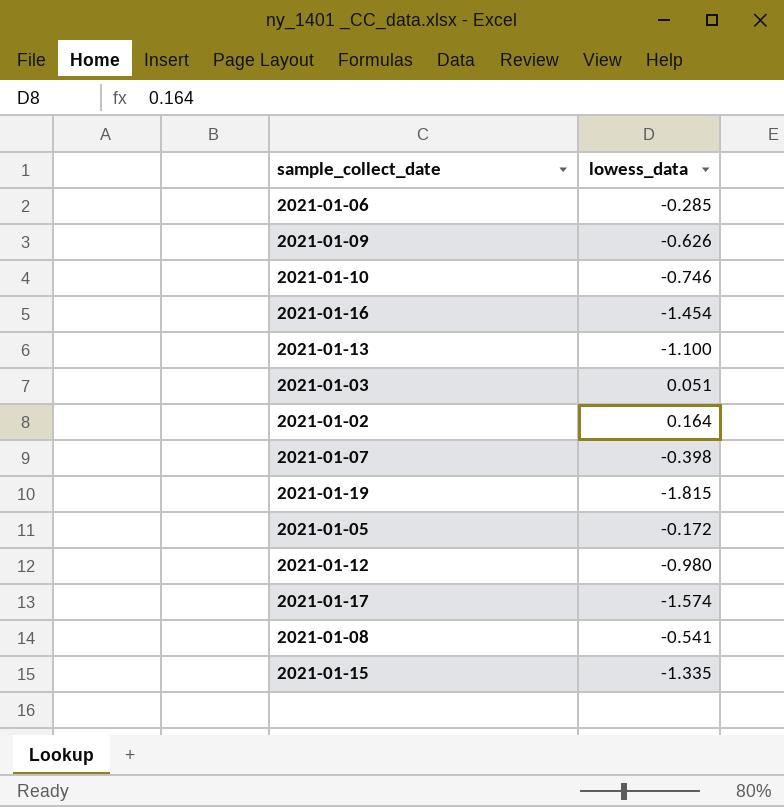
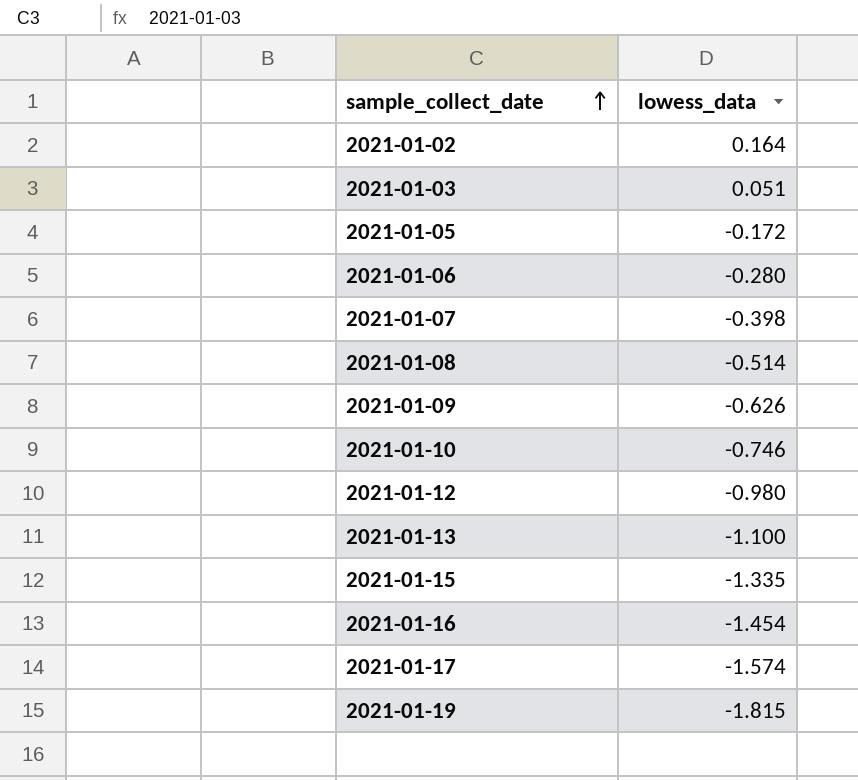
row order: none -> sample_collect_date ascending
2021-01-06 | lowess_data: -0.285 -> -0.280
2021-01-08 | lowess_data: -0.541 -> -0.514

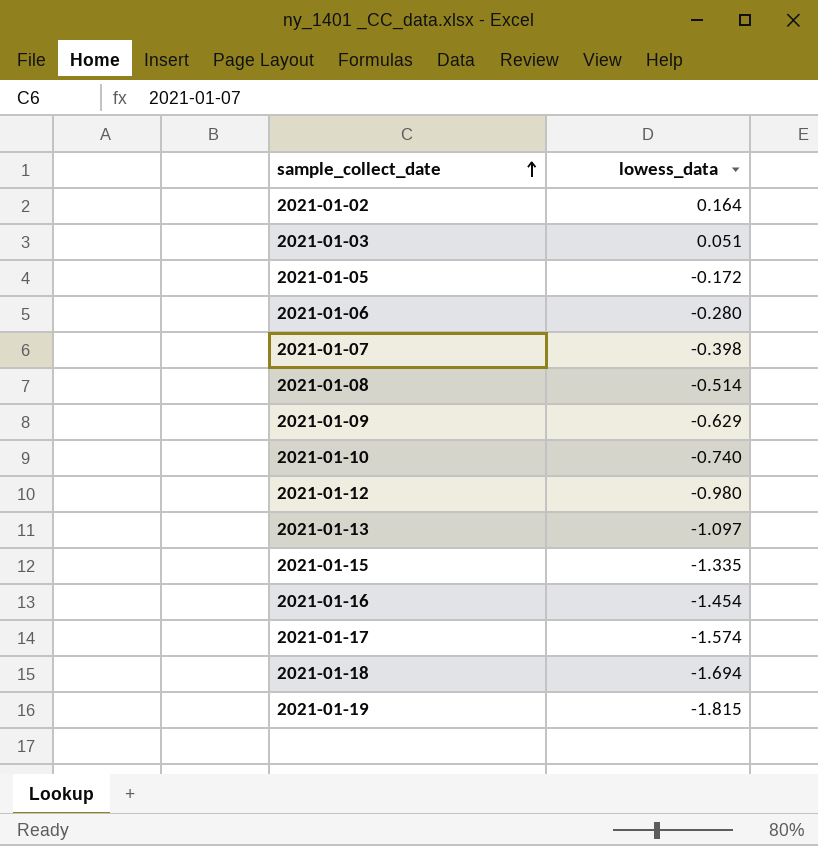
2021-01-09 | lowess_data: -0.626 -> -0.629
2021-01-10 | lowess_data: -0.746 -> -0.740
2021-01-13 | lowess_data: -1.100 -> -1.097
row 2021-01-18: none -> -1.694

